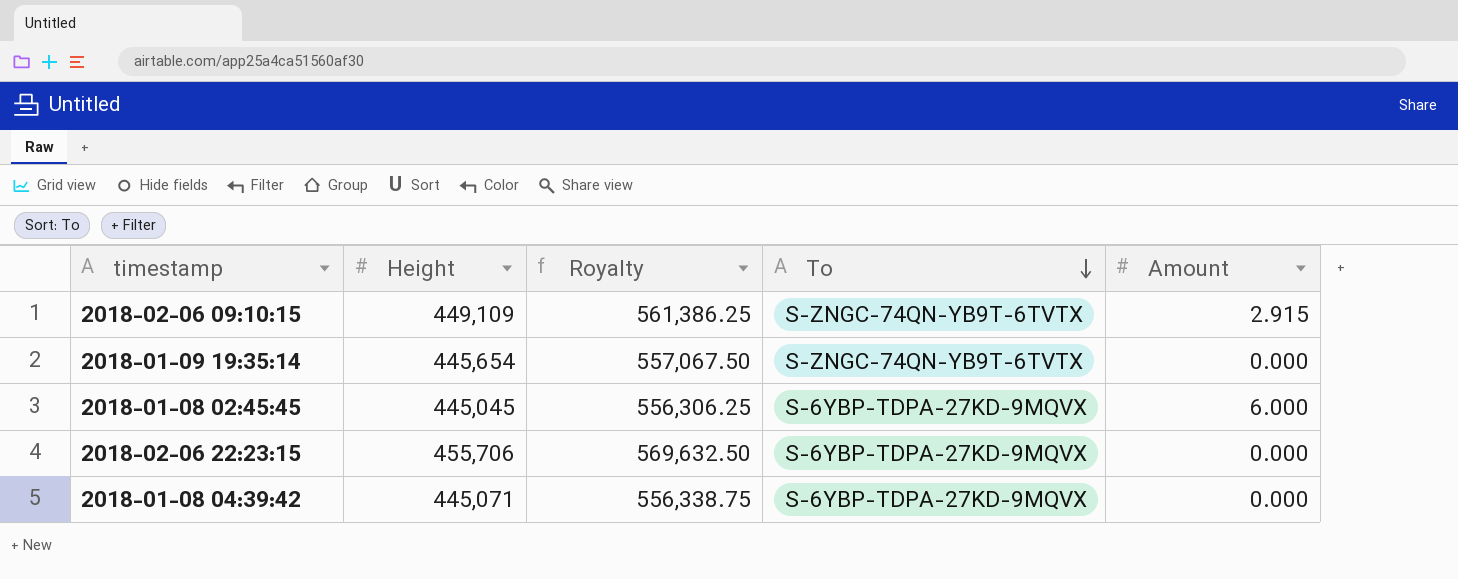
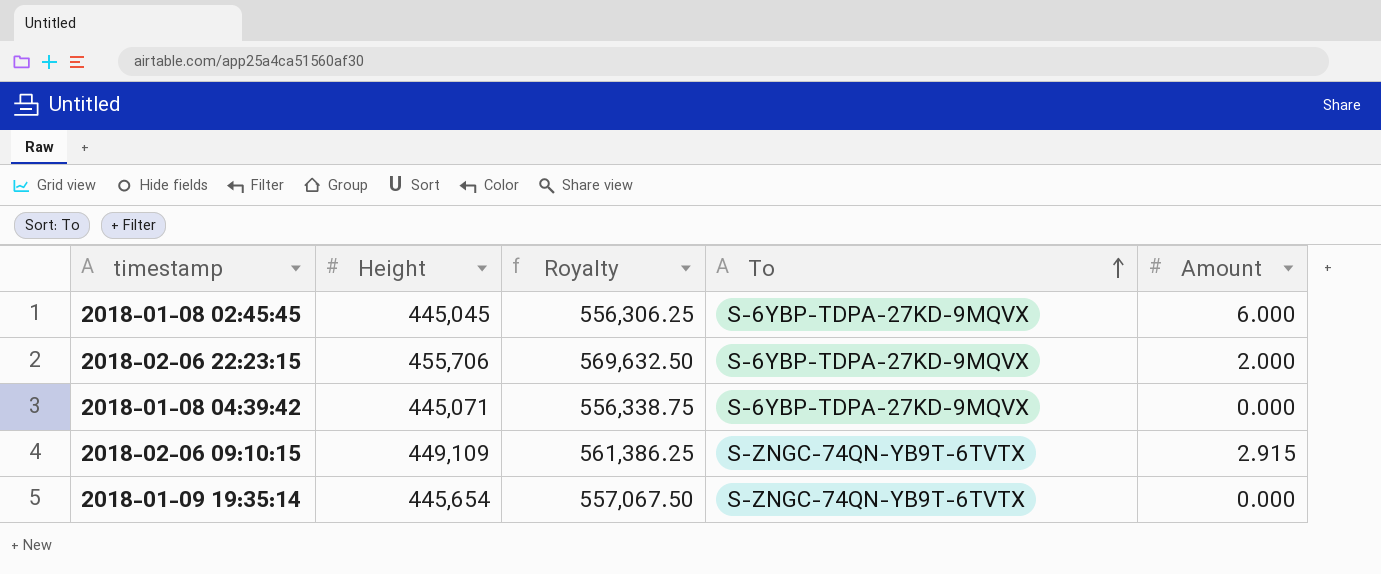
row order: To descending -> To ascending
2018-02-06 22:23:15 | Amount: 0.000 -> 2.000

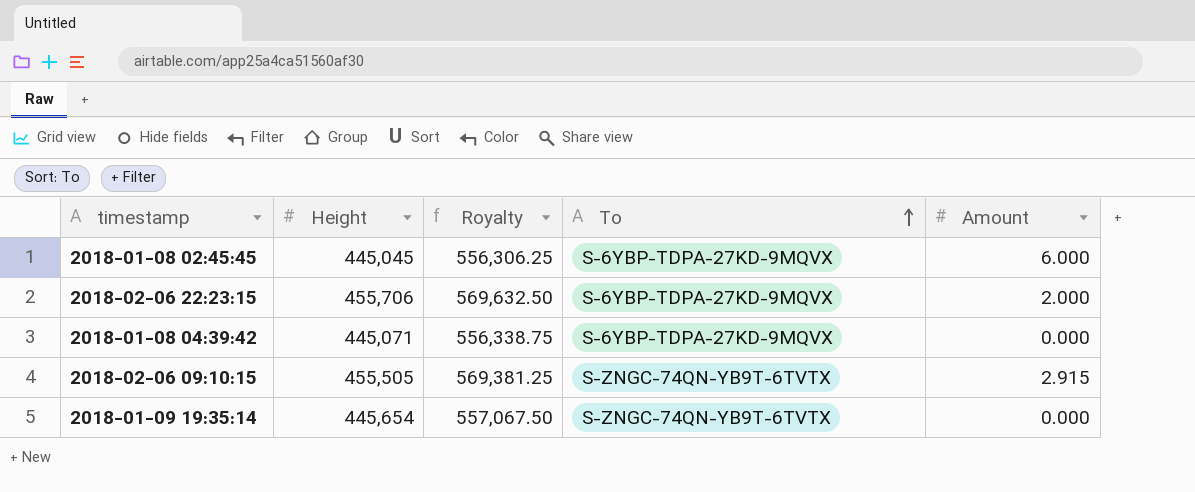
2018-02-06 09:10:15 | Height: 449,109 -> 455,505
2018-02-06 09:10:15 | Royalty: 561,386.25 -> 569,381.25

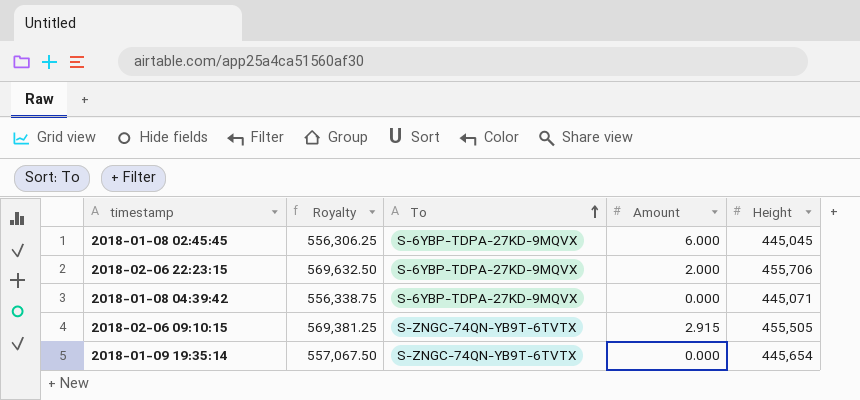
column Height | position: 2 -> 5

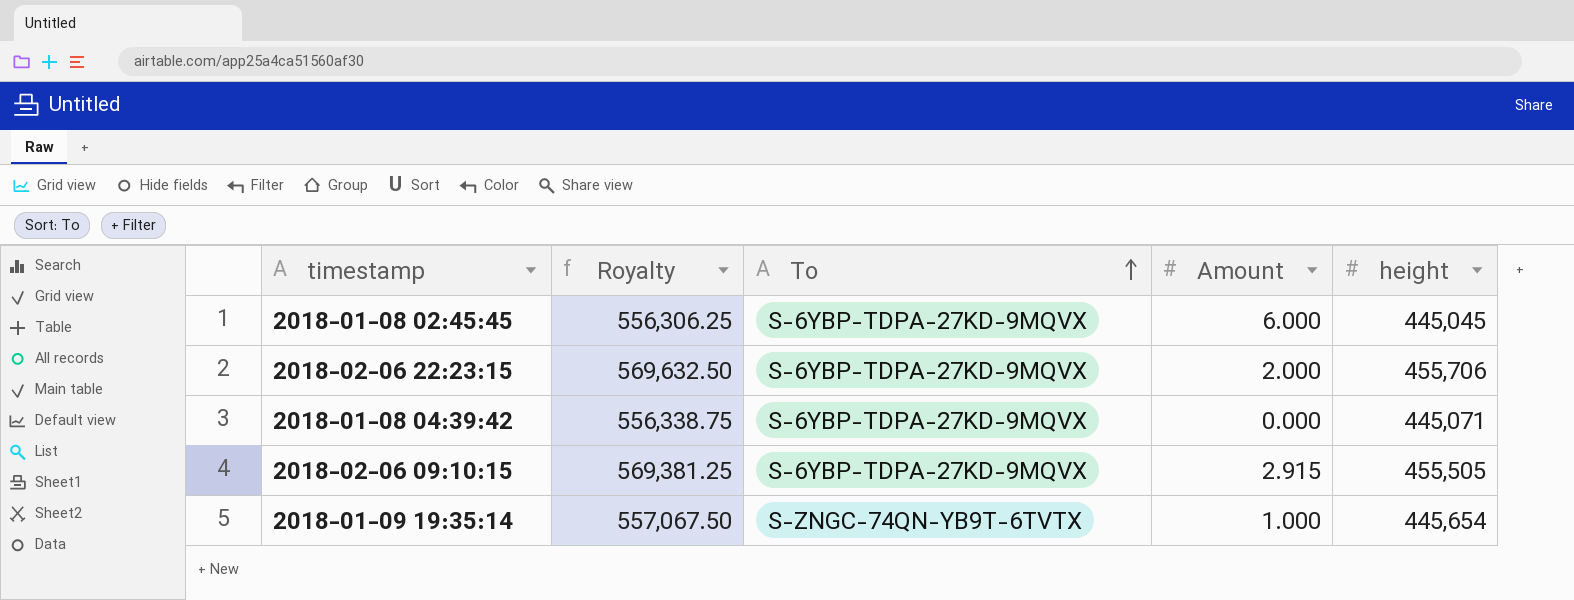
column name: Height -> height
2018-02-06 09:10:15 | To: S-ZNGC-74QN-YB9T-6TVTX -> S-6YBP-TDPA-27KD-9MQVX
2018-01-09 19:35:14 | Amount: 0.000 -> 1.000

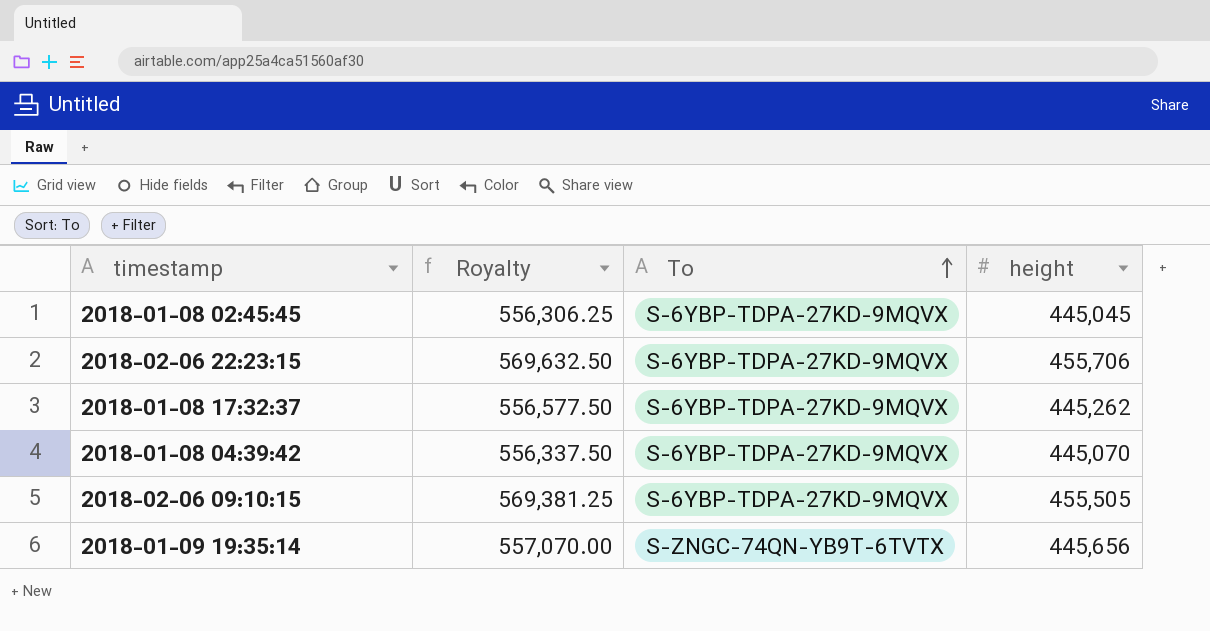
column Amount | position: 4 -> none
row 2018-01-08 17:32:37: none -> 556,577.50 | S-6YBP-TDPA-27KD-9MQVX | 445,262
2018-01-08 04:39:42 | Royalty: 556,338.75 -> 556,337.50
2018-01-08 04:39:42 | height: 445,071 -> 445,070
2018-01-09 19:35:14 | Royalty: 557,067.50 -> 557,070.00
2018-01-09 19:35:14 | height: 445,654 -> 445,656

